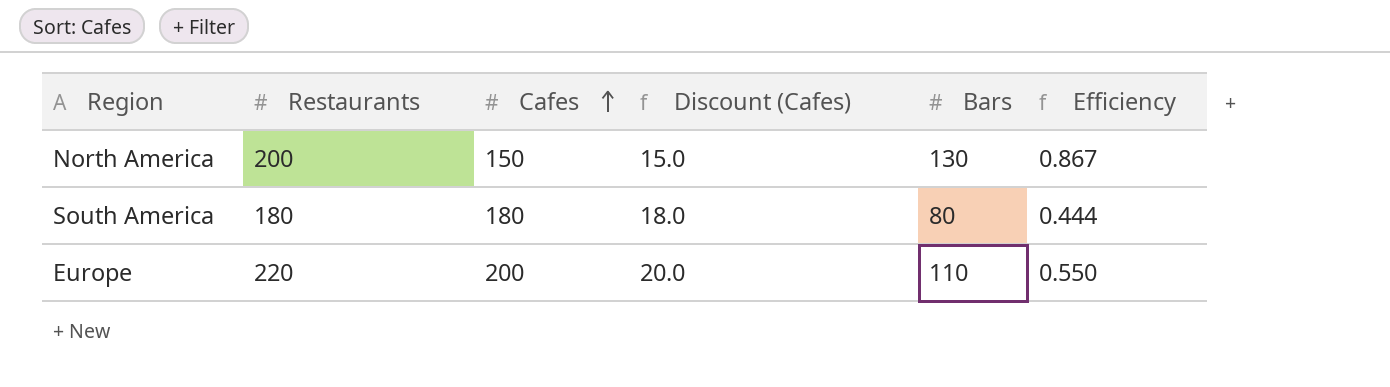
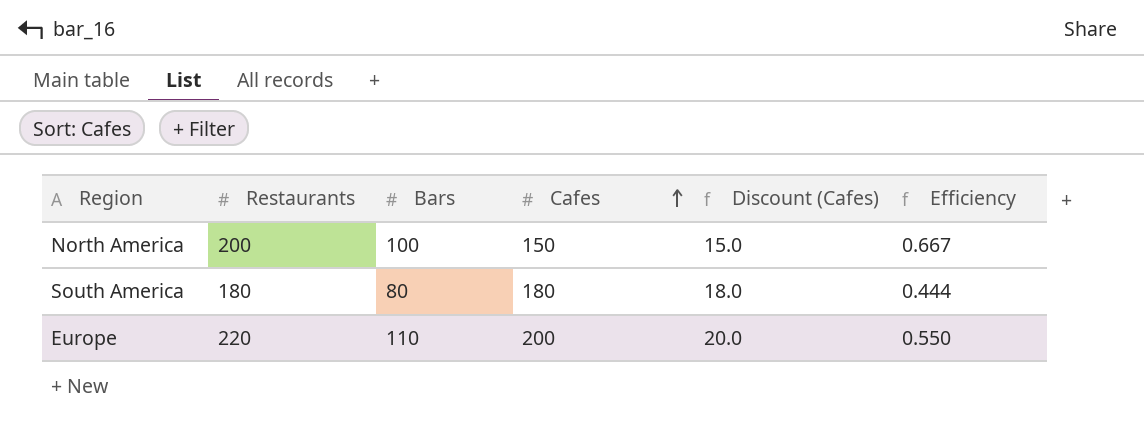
column Bars | position: 5 -> 3
North America | Bars: 130 -> 100
North America | Efficiency: 0.867 -> 0.667

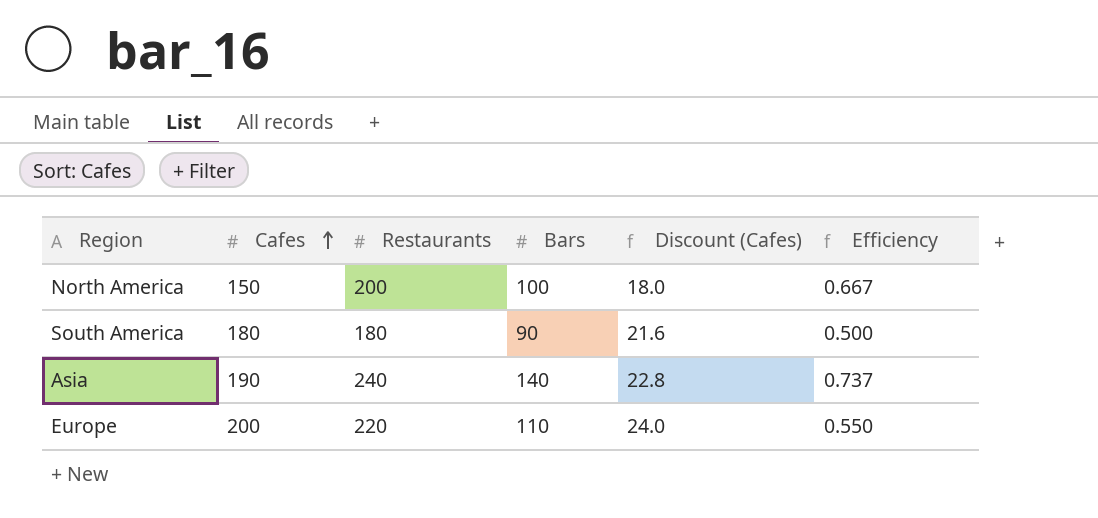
column Cafes | position: 4 -> 2
column Discount (Cafes) | formula: [Cafes] * 0.1 -> [Cafes] * 0.12
South America | Bars: 80 -> 90
South America | Efficiency: 0.444 -> 0.500
row Asia: none -> 190 | 240 | 140 | 22.8 | 0.737

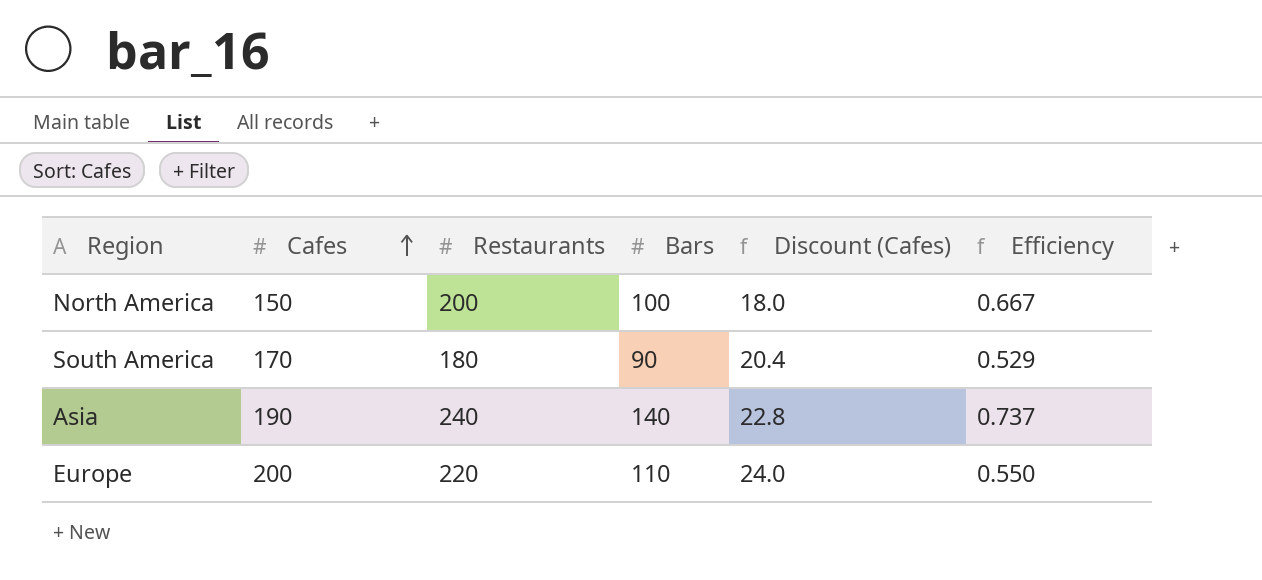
South America | Cafes: 180 -> 170
South America | Discount (Cafes): 21.6 -> 20.4
South America | Efficiency: 0.500 -> 0.529

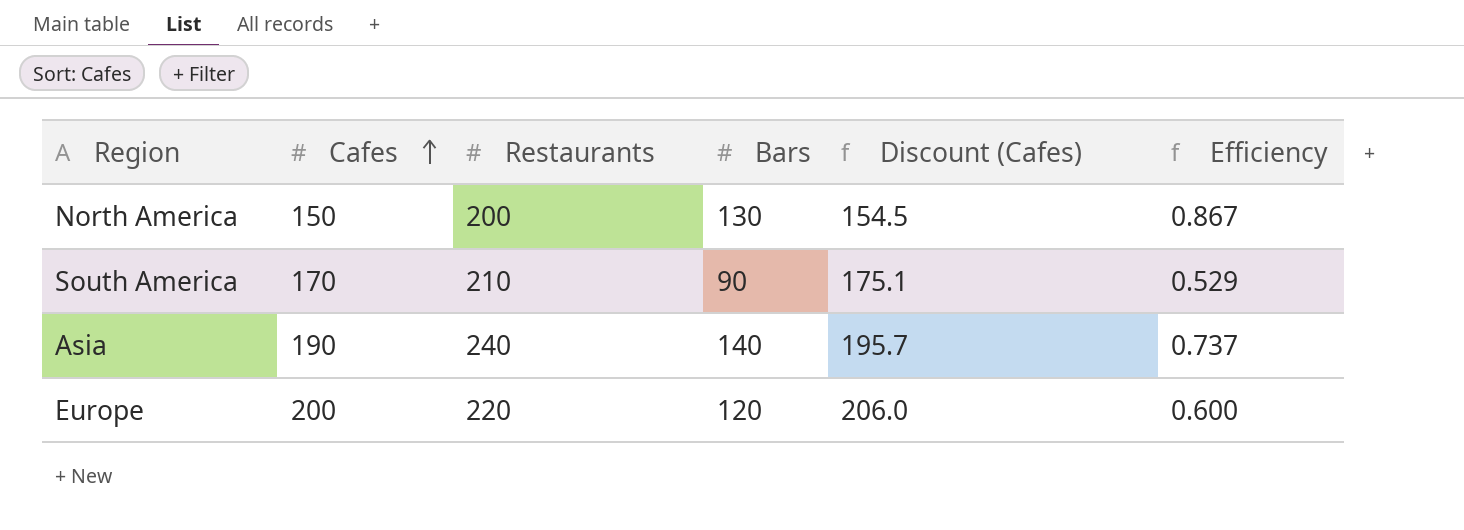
column Discount (Cafes) | formula: [Cafes] * 0.12 -> [Cafes] * 1.03
North America | Bars: 100 -> 130
North America | Efficiency: 0.667 -> 0.867
South America | Restaurants: 180 -> 210
Europe | Bars: 110 -> 120
Europe | Efficiency: 0.550 -> 0.600

